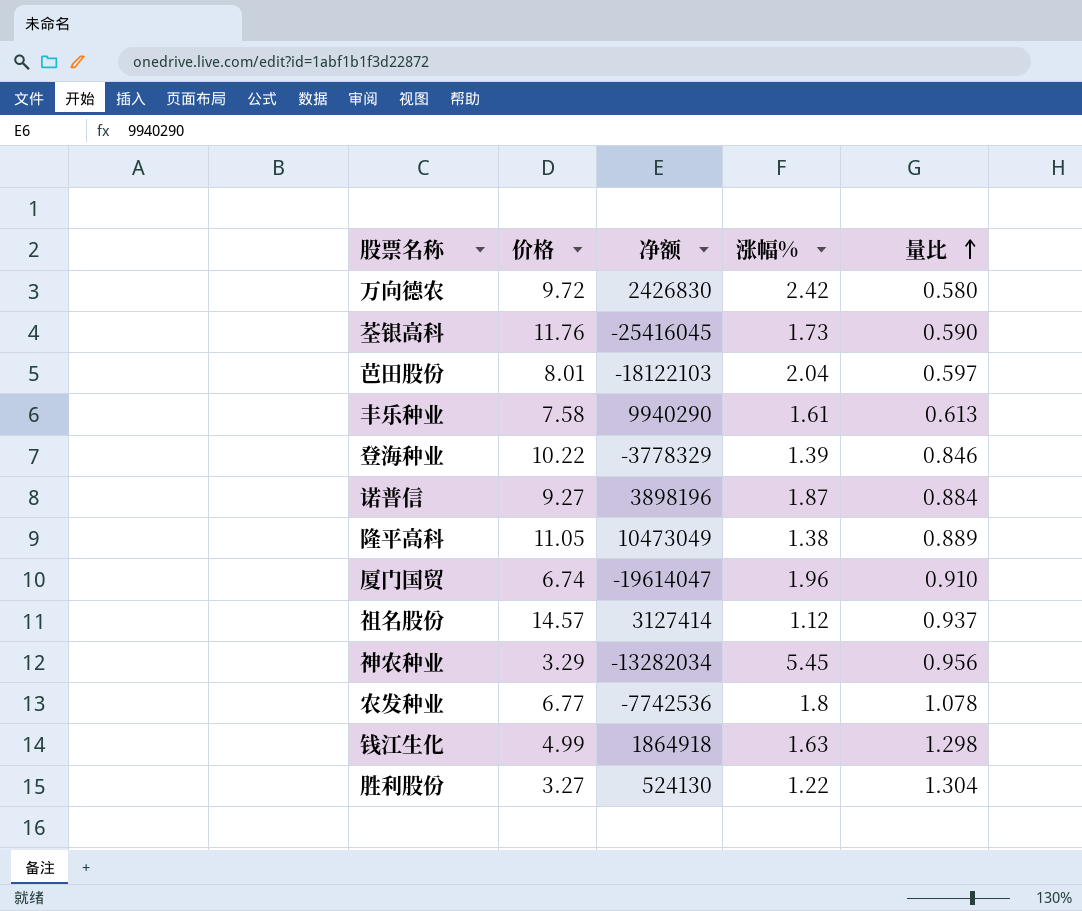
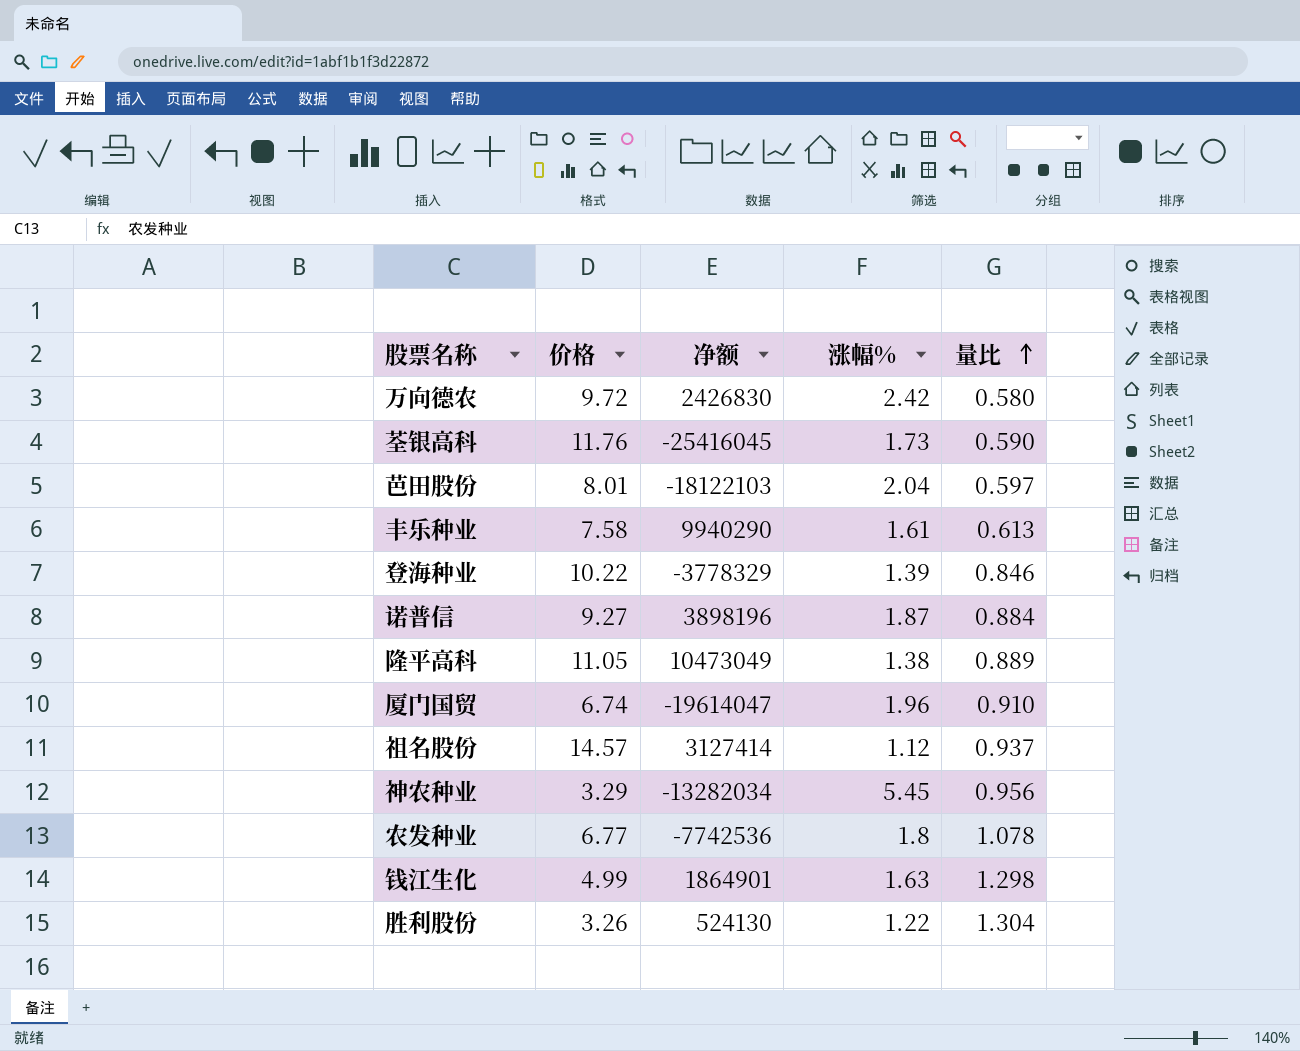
钱江生化 | 净额: 1864918 -> 1864901
胜利股份 | 价格: 3.27 -> 3.26

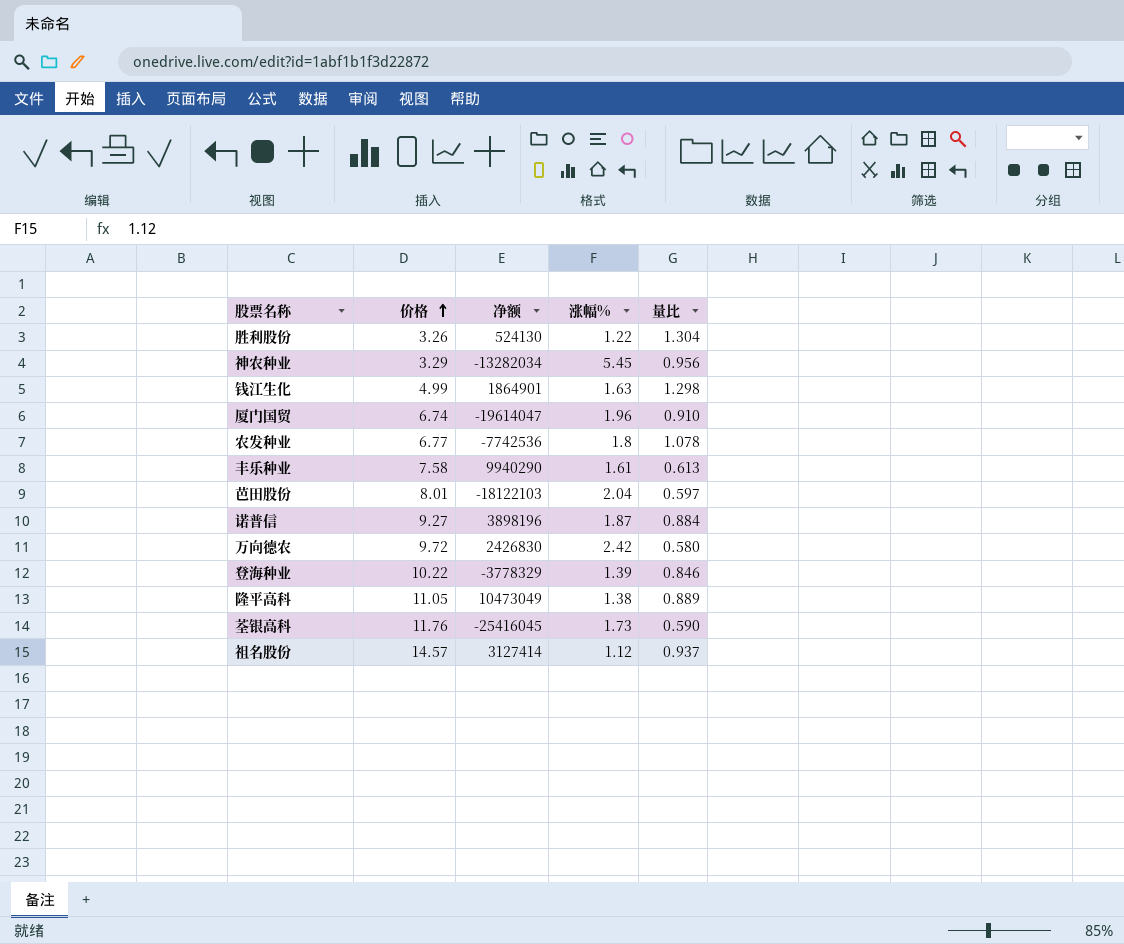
row order: 量比 ascending -> 价格 ascending

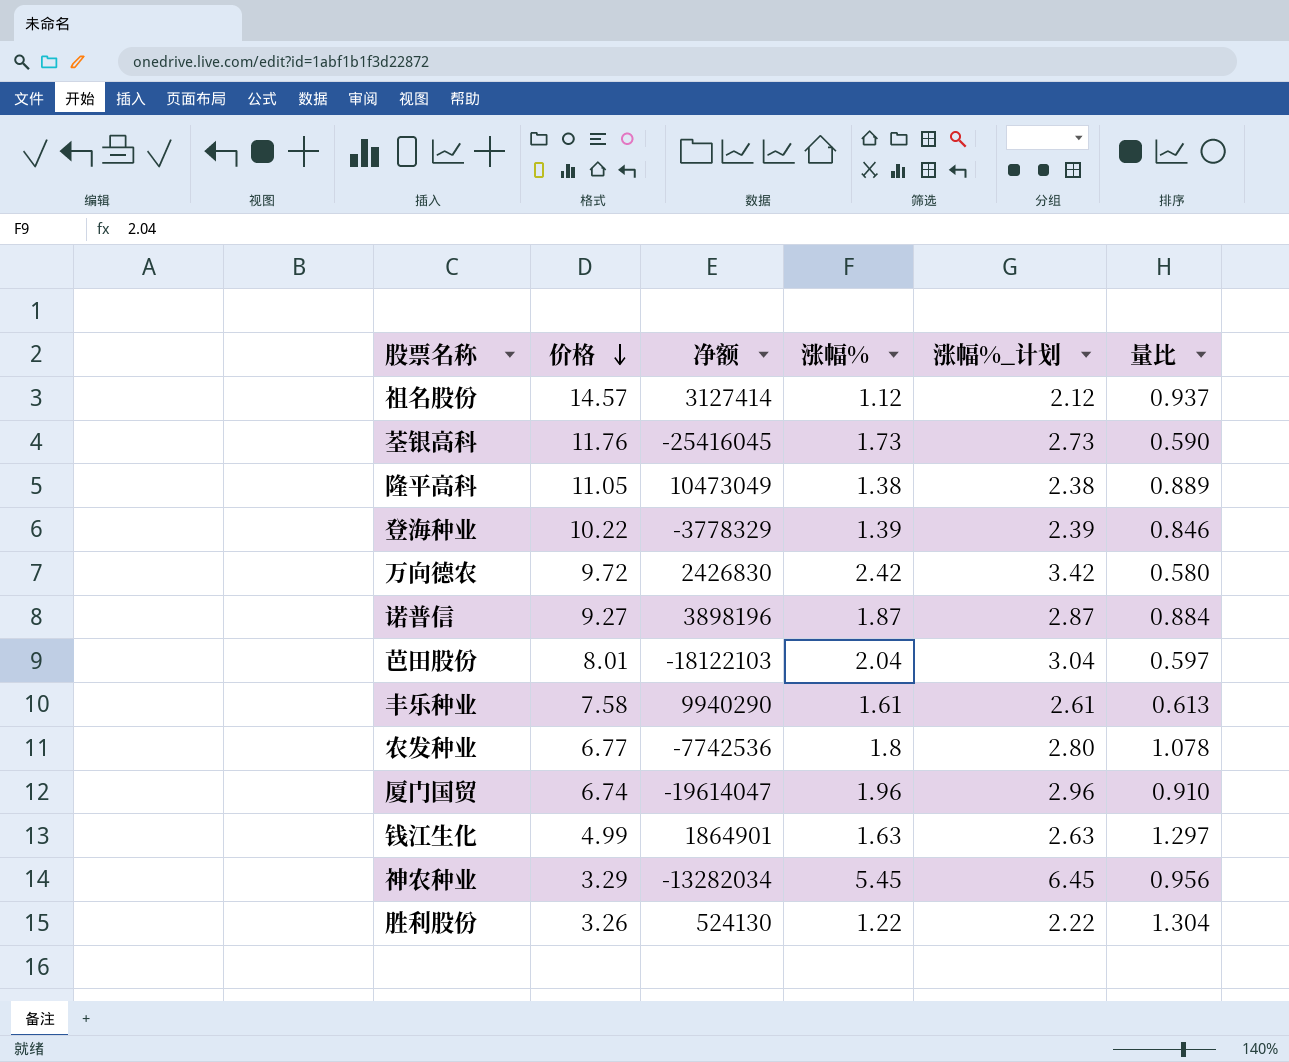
row order: 价格 ascending -> 价格 descending
column 涨幅%_计划 | formula: none -> [涨幅%] + 1
钱江生化 | 量比: 1.298 -> 1.297

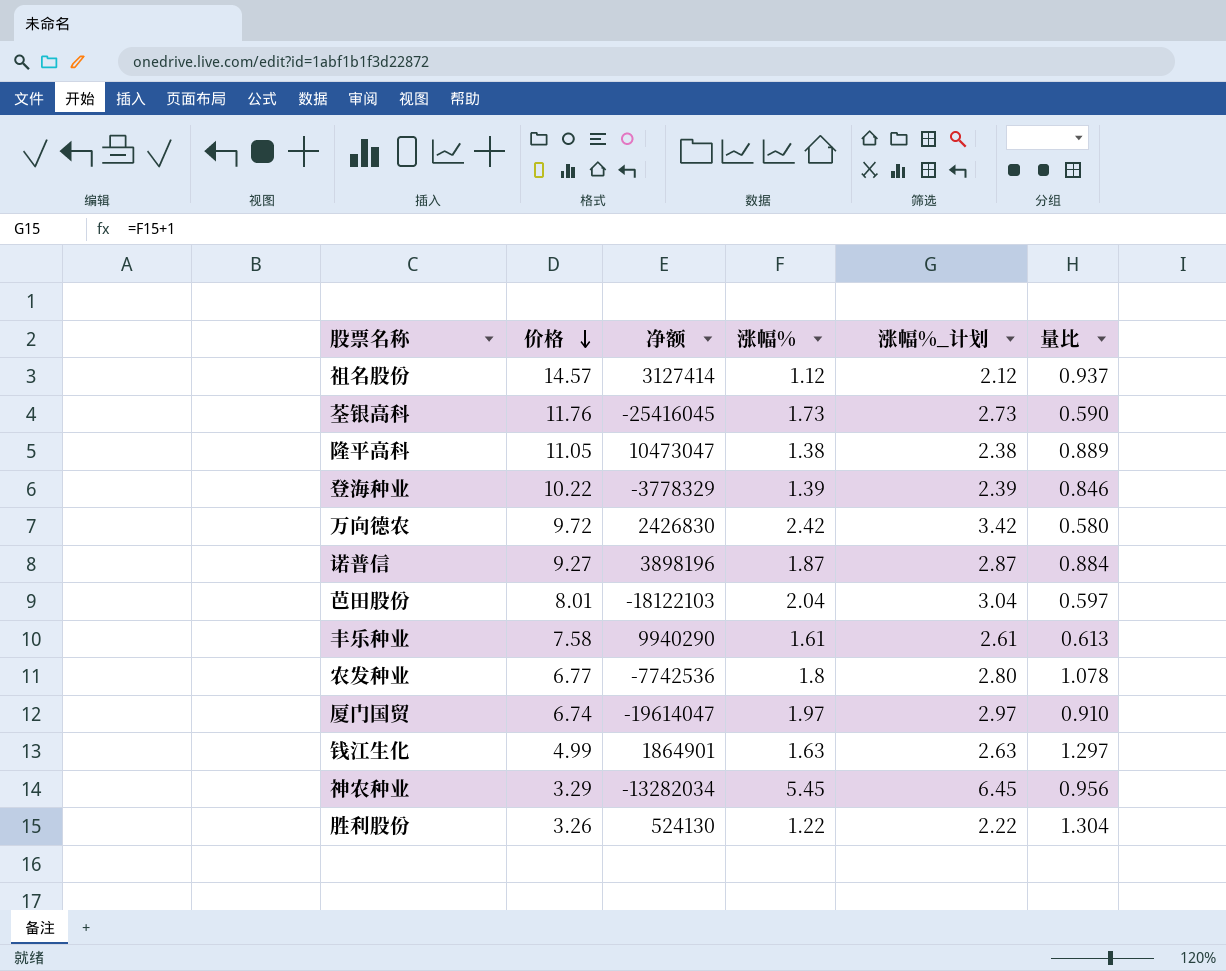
隆平高科 | 净额: 10473049 -> 10473047
厦门国贸 | 涨幅%: 1.96 -> 1.97
厦门国贸 | 涨幅%_计划: 2.96 -> 2.97

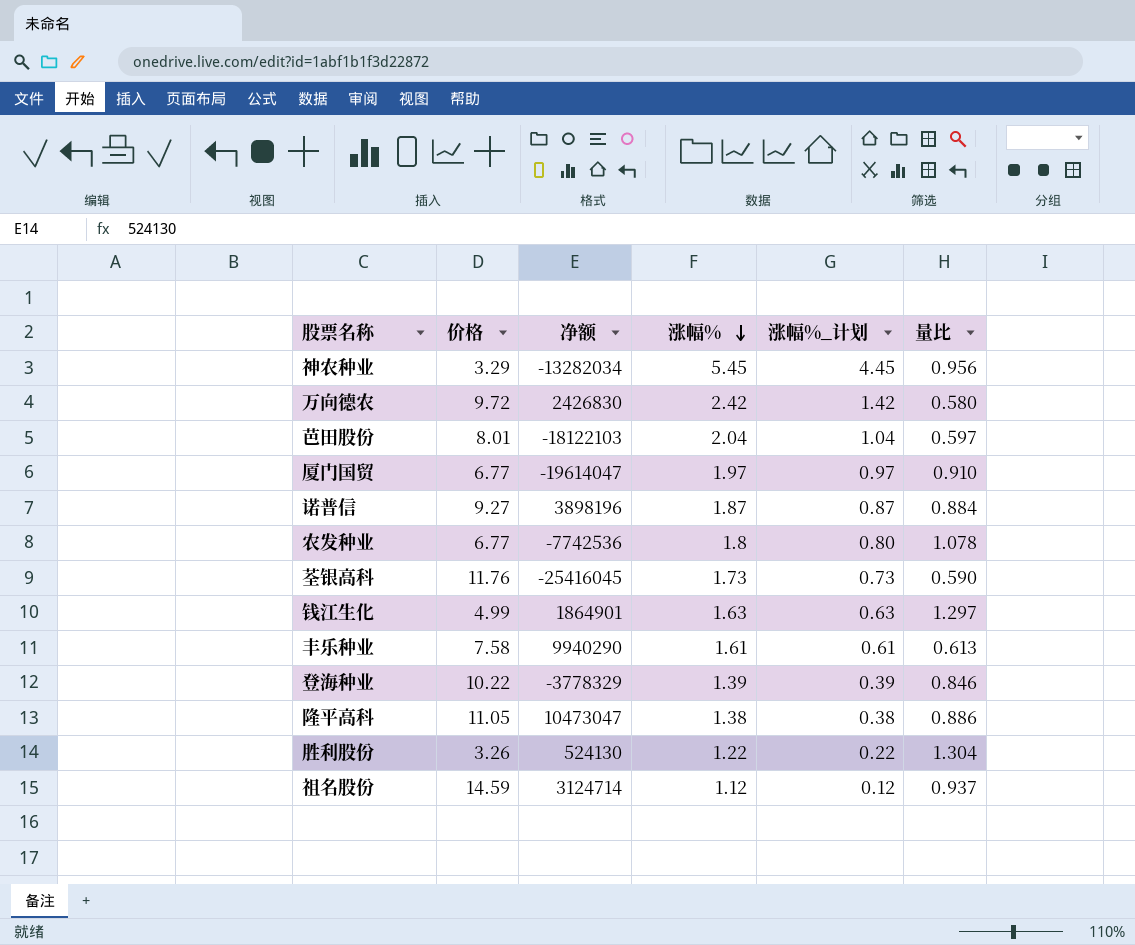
row order: 价格 descending -> 涨幅% descending
column 涨幅%_计划 | formula: [涨幅%] + 1 -> [涨幅%] - 1
厦门国贸 | 价格: 6.74 -> 6.77
隆平高科 | 量比: 0.889 -> 0.886
祖名股份 | 价格: 14.57 -> 14.59
祖名股份 | 净额: 3127414 -> 3124714

